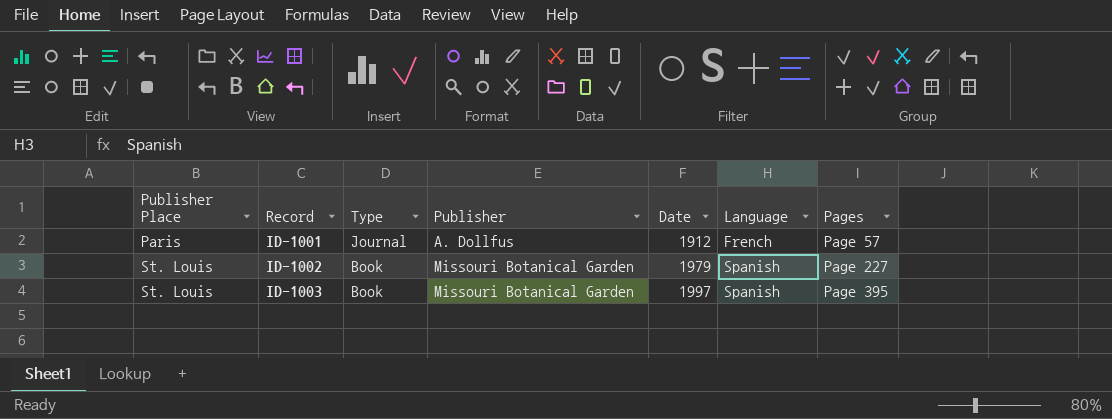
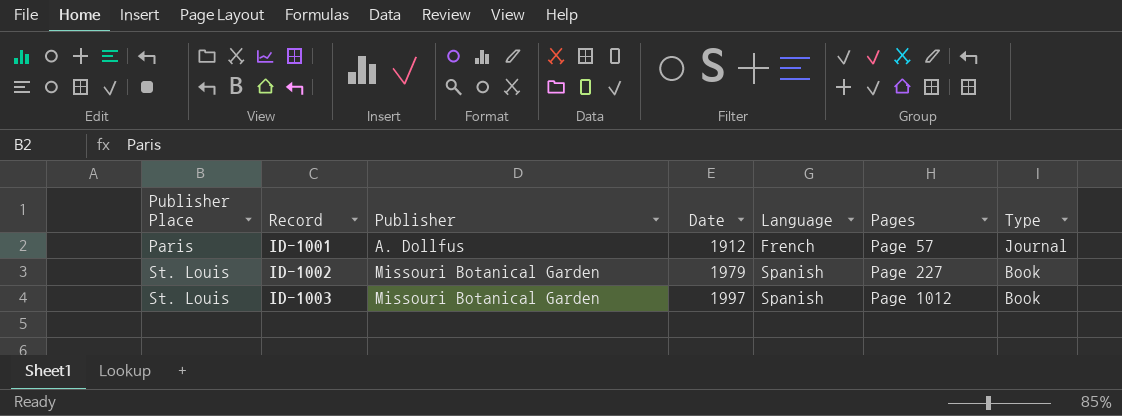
column Type | position: 3 -> 7
ID-1003 | Pages: Page 395 -> Page 1012

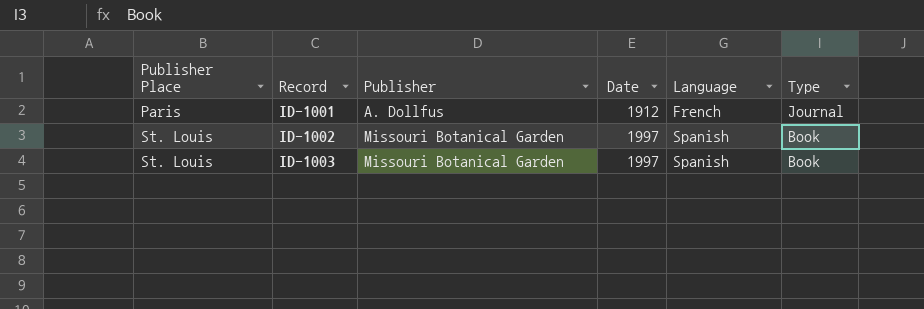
column Pages | position: 6 -> none
ID-1002 | Date: 1979 -> 1997

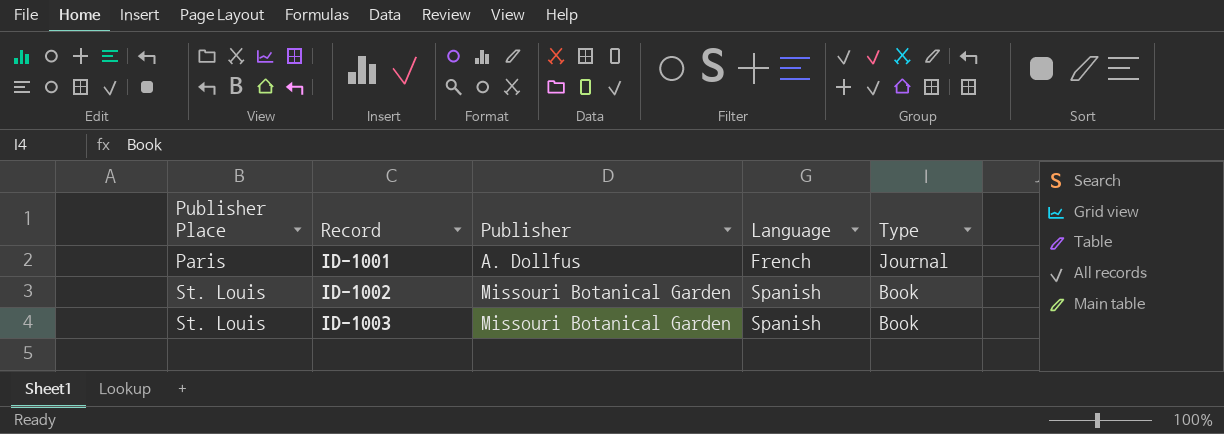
column Date | position: 4 -> none

